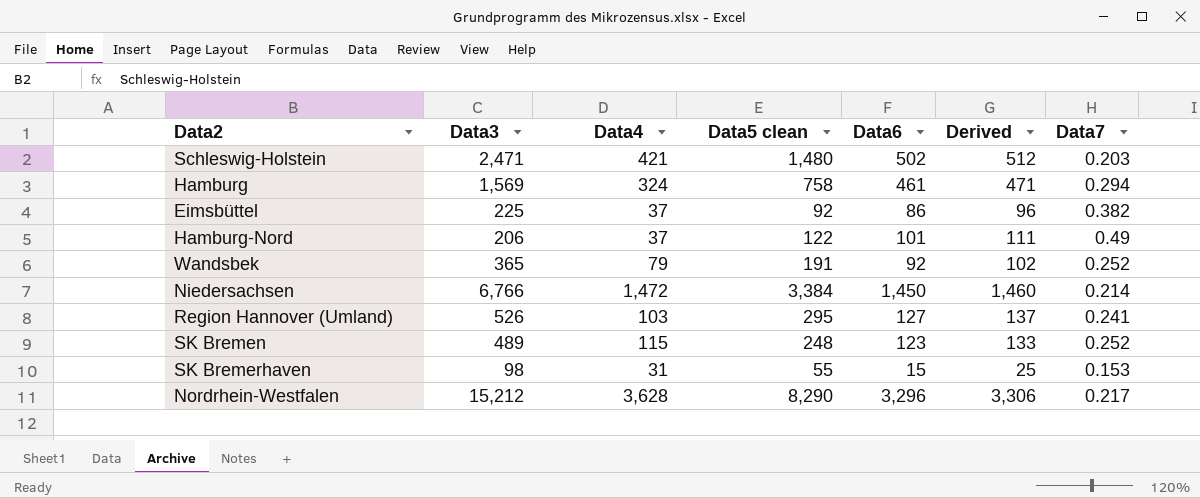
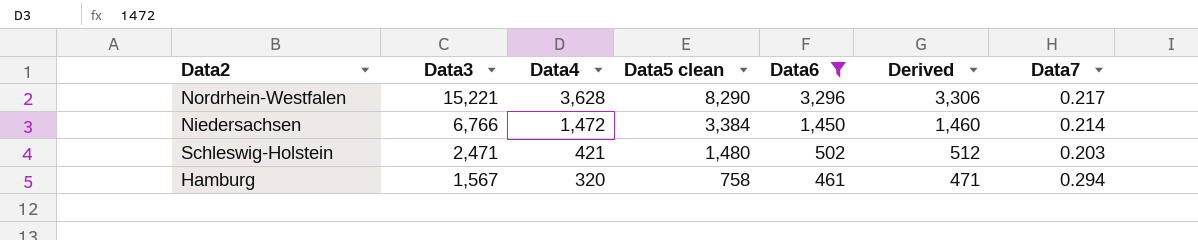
filter: none -> Data6 >= 461
row order: none -> Data3 descending
Nordrhein-Westfalen | Data3: 15,212 -> 15,221
Hamburg | Data3: 1,569 -> 1,567
Hamburg | Data4: 324 -> 320

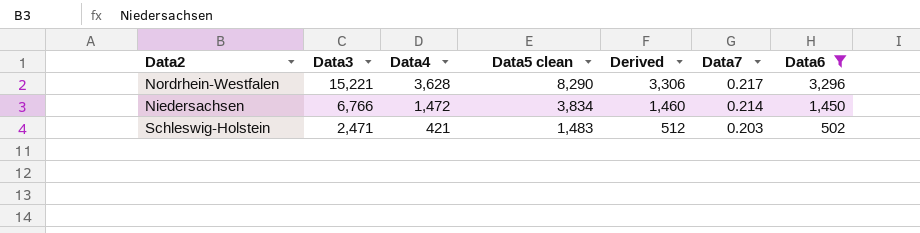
column Data6 | position: 5 -> 7
row Hamburg: 1,567 | 320 | 758 | 461 | 471 | 0.294 -> none
Niedersachsen | Data5 clean: 3,384 -> 3,834
Schleswig-Holstein | Data5 clean: 1,480 -> 1,483

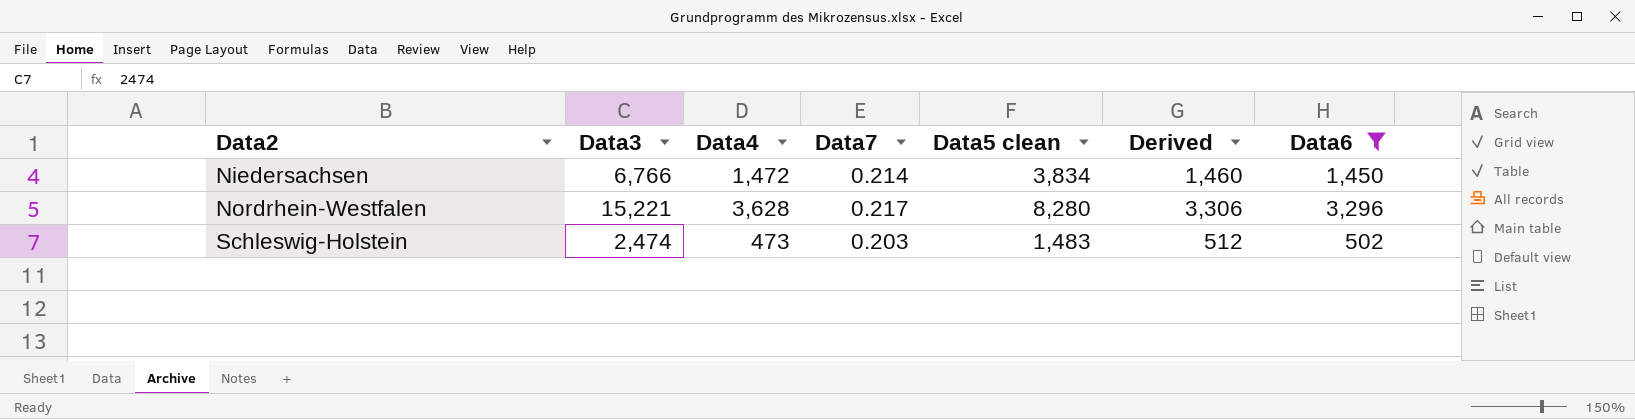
row order: Data3 descending -> Data2 ascending
column Data7 | position: 6 -> 4
Nordrhein-Westfalen | Data5 clean: 8,290 -> 8,280
Schleswig-Holstein | Data3: 2,471 -> 2,474
Schleswig-Holstein | Data4: 421 -> 473

